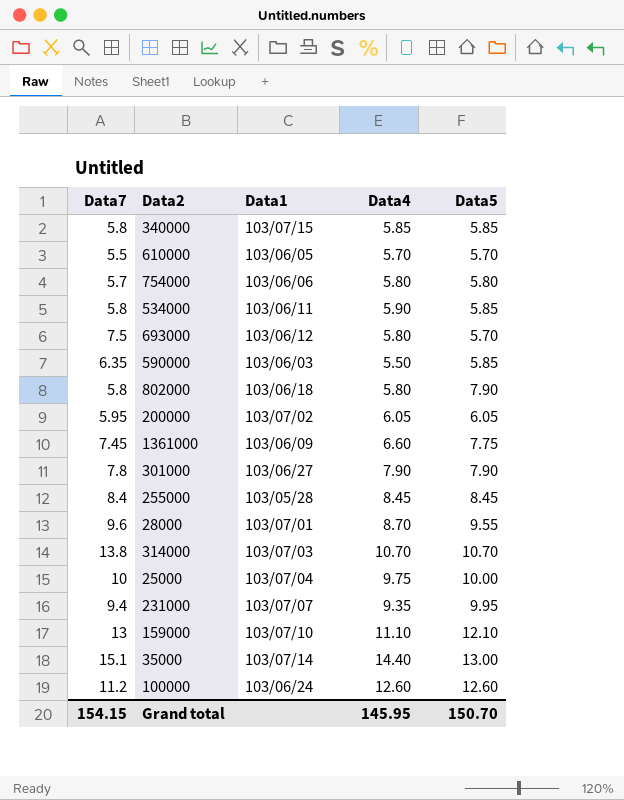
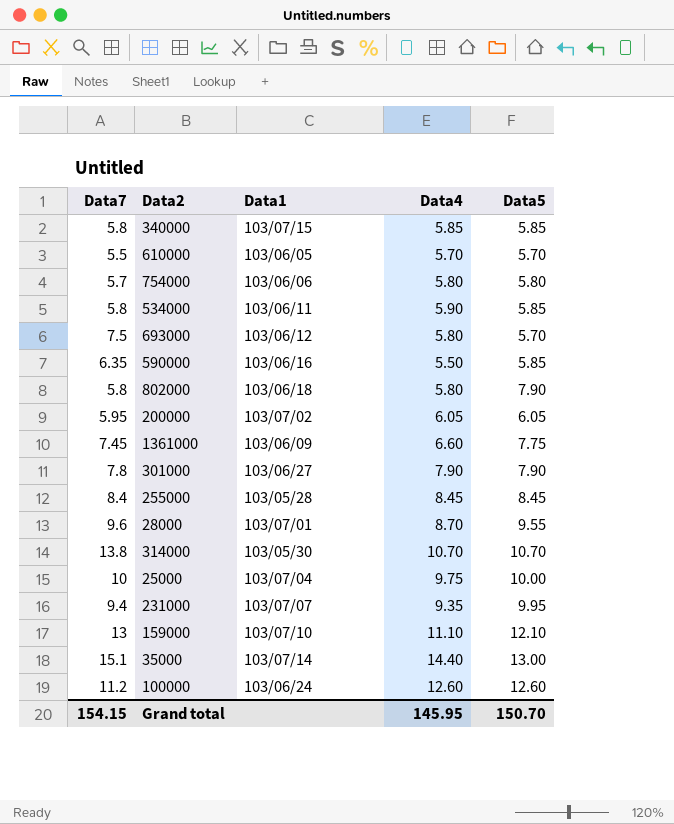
590000 | Data1: 103/06/03 -> 103/06/16
314000 | Data1: 103/07/03 -> 103/05/30

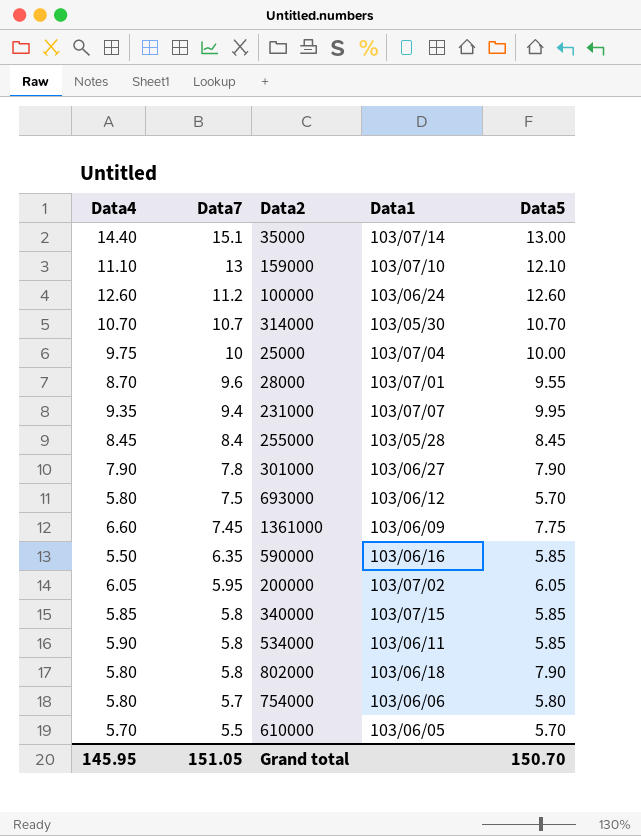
row order: none -> Data7 descending
column Data4 | position: 4 -> 1
314000 | Data7: 13.8 -> 10.7
Grand total | Data7: 154.15 -> 151.05

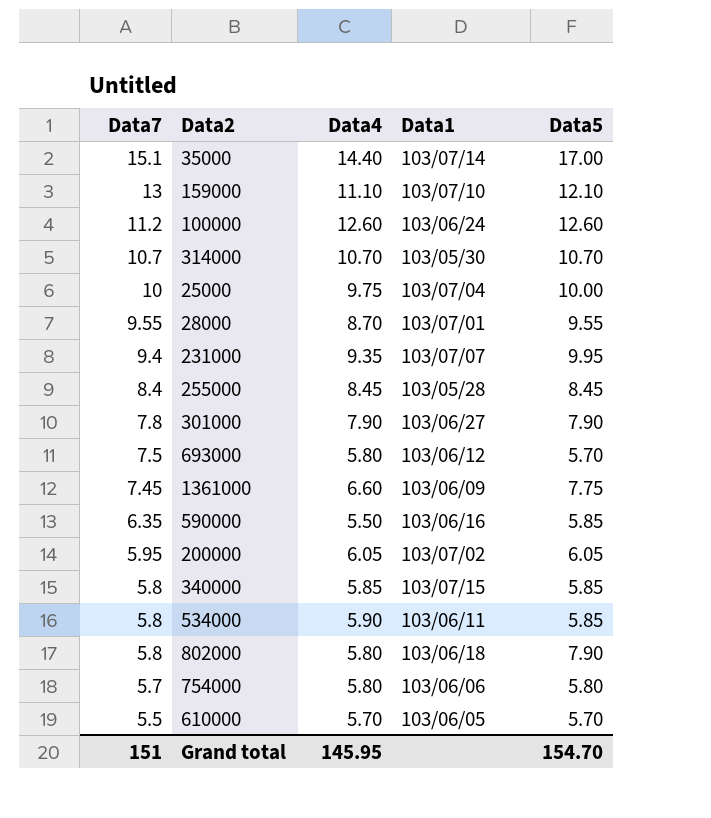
column Data4 | position: 1 -> 3
35000 | Data5: 13.00 -> 17.00
28000 | Data7: 9.6 -> 9.55
Grand total | Data7: 151.05 -> 151
Grand total | Data5: 150.70 -> 154.70

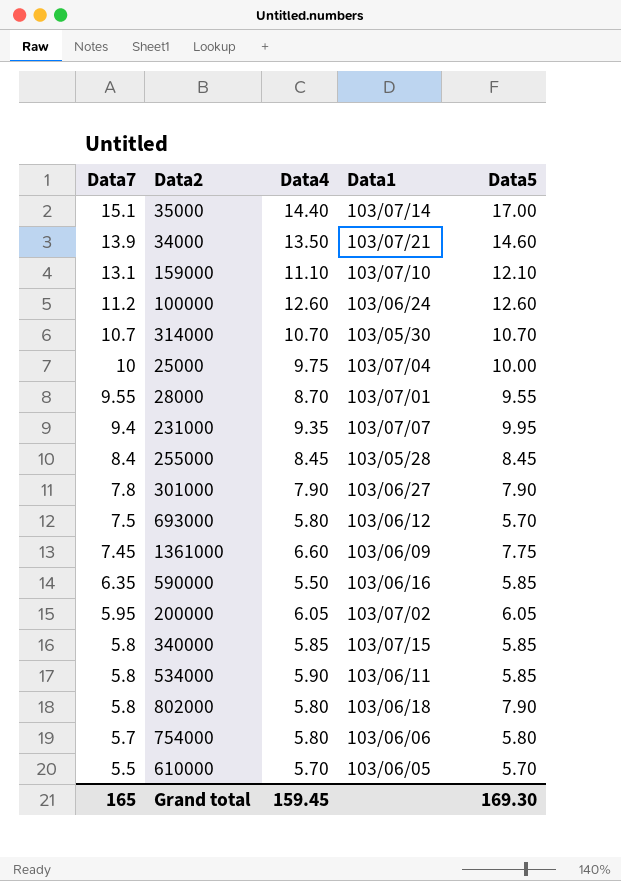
row 34000: none -> 13.9 | 13.50 | 103/07/21 | 14.60
159000 | Data7: 13 -> 13.1
Grand total | Data7: 151 -> 165
Grand total | Data4: 145.95 -> 159.45
Grand total | Data5: 154.70 -> 169.30

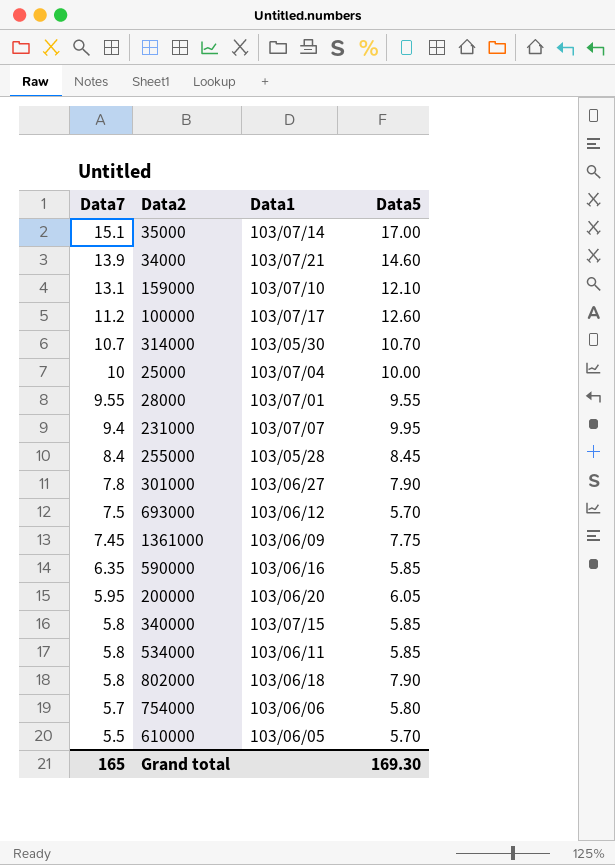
column Data4 | position: 3 -> none
100000 | Data1: 103/06/24 -> 103/07/17
200000 | Data1: 103/07/02 -> 103/06/20

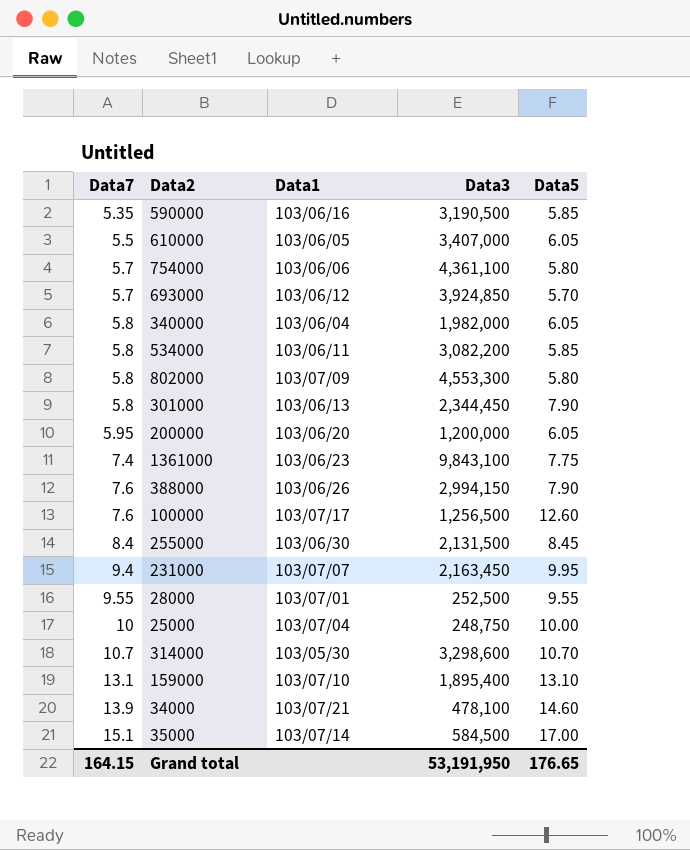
row order: Data7 descending -> Data7 ascending
column Data3 | position: none -> 4
590000 | Data7: 6.35 -> 5.35
610000 | Data5: 5.70 -> 6.05
693000 | Data7: 7.5 -> 5.7
340000 | Data1: 103/07/15 -> 103/06/04
340000 | Data5: 5.85 -> 6.05
802000 | Data1: 103/06/18 -> 103/07/09
802000 | Data5: 7.90 -> 5.80
301000 | Data7: 7.8 -> 5.8
301000 | Data1: 103/06/27 -> 103/06/13
1361000 | Data7: 7.45 -> 7.4
1361000 | Data1: 103/06/09 -> 103/06/23
row 388000: none -> 7.6 | 103/06/26 | 2,994,150 | 7.90
100000 | Data7: 11.2 -> 7.6
255000 | Data1: 103/05/28 -> 103/06/30
159000 | Data5: 12.10 -> 13.10
Grand total | Data7: 165 -> 164.15
Grand total | Data5: 169.30 -> 176.65

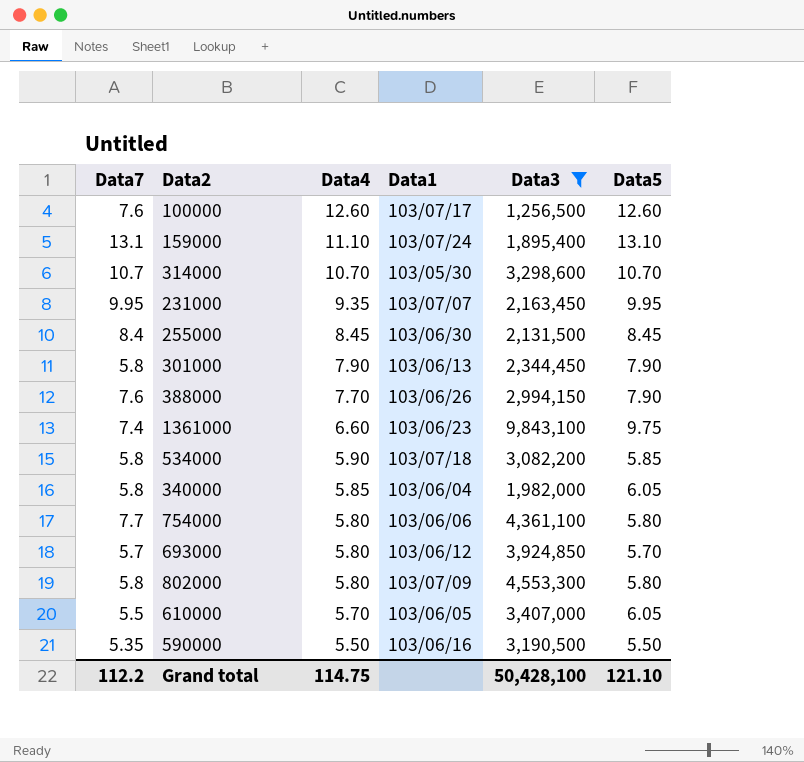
filter: none -> Data3 >= 1,256,500
row order: Data7 ascending -> Data4 descending
column Data4 | position: none -> 3
159000 | Data1: 103/07/10 -> 103/07/24
231000 | Data7: 9.4 -> 9.95
1361000 | Data5: 7.75 -> 9.75
534000 | Data1: 103/06/11 -> 103/07/18
754000 | Data7: 5.7 -> 7.7
590000 | Data5: 5.85 -> 5.50
Grand total | Data7: 164.15 -> 112.2
Grand total | Data3: 53,191,950 -> 50,428,100
Grand total | Data5: 176.65 -> 121.10

